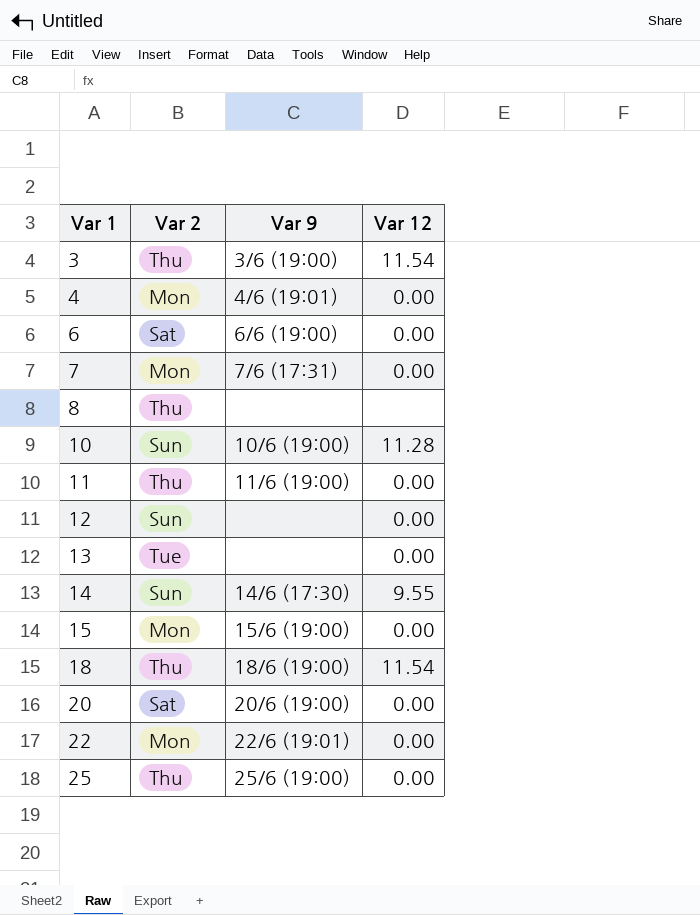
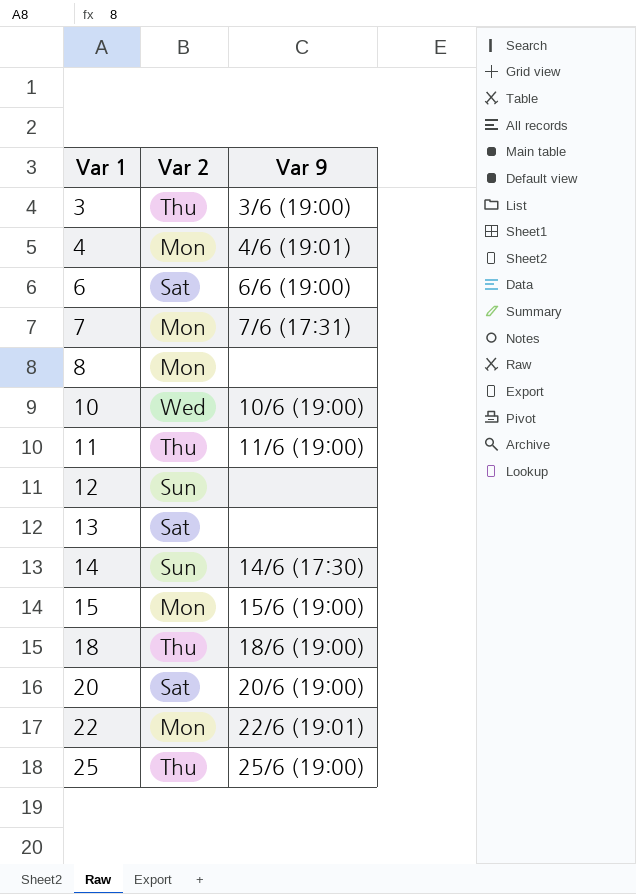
column Var 12 | position: 4 -> none
8 | Var 2: Thu -> Mon
10 | Var 2: Sun -> Wed
13 | Var 2: Tue -> Sat

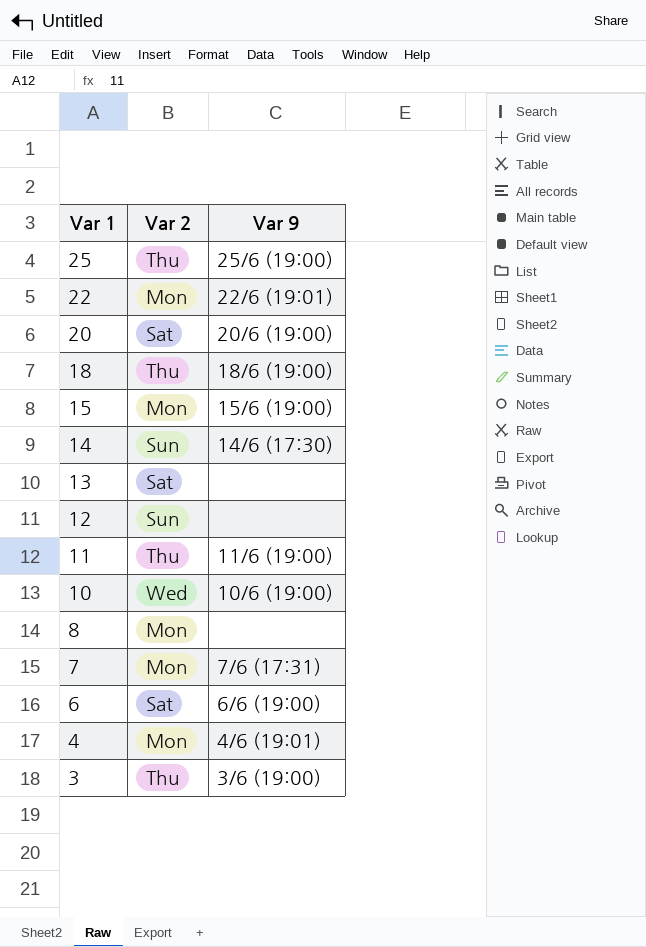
row order: Var 1 ascending -> Var 1 descending

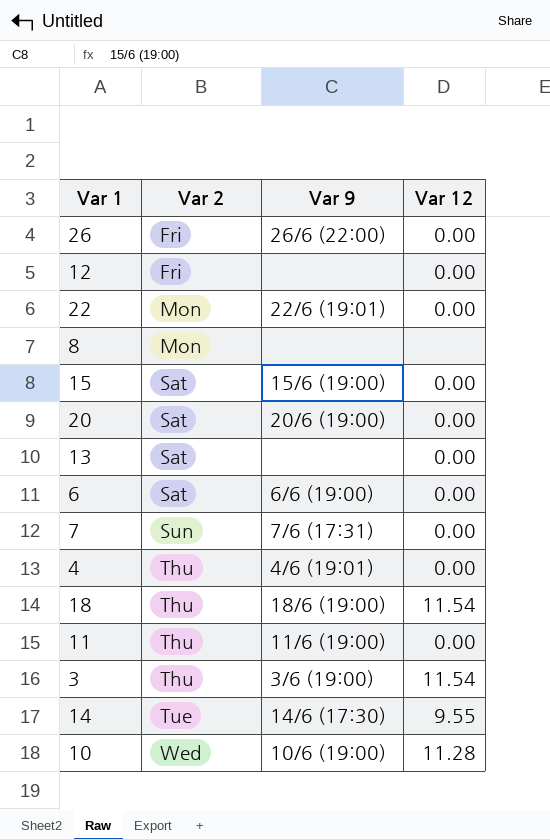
row order: Var 1 descending -> Var 2 ascending
column Var 12 | position: none -> 4
row 25: Thu | 25/6 (19:00) -> none
row 26: none -> Fri | 26/6 (22:00) | 0.00
12 | Var 2: Sun -> Fri
15 | Var 2: Mon -> Sat
7 | Var 2: Mon -> Sun
4 | Var 2: Mon -> Thu
14 | Var 2: Sun -> Tue

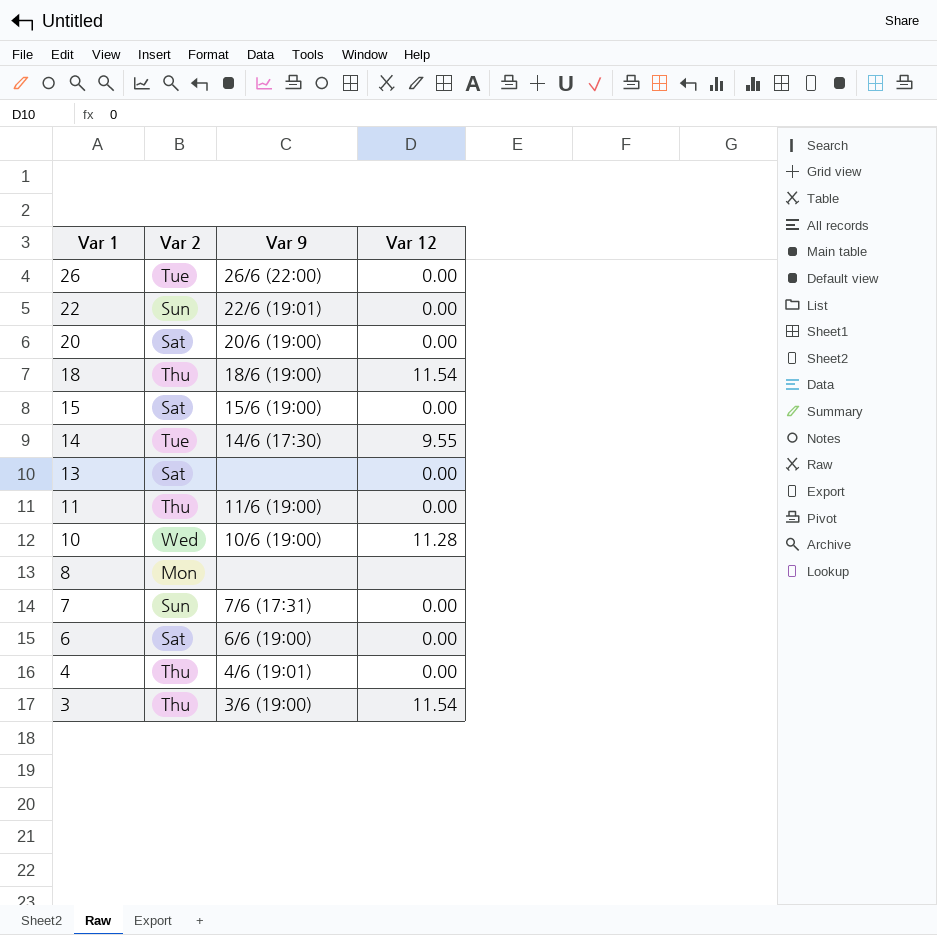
row order: Var 2 ascending -> Var 1 descending
row 12: Fri | none | 0.00 -> none
26 | Var 2: Fri -> Tue
22 | Var 2: Mon -> Sun

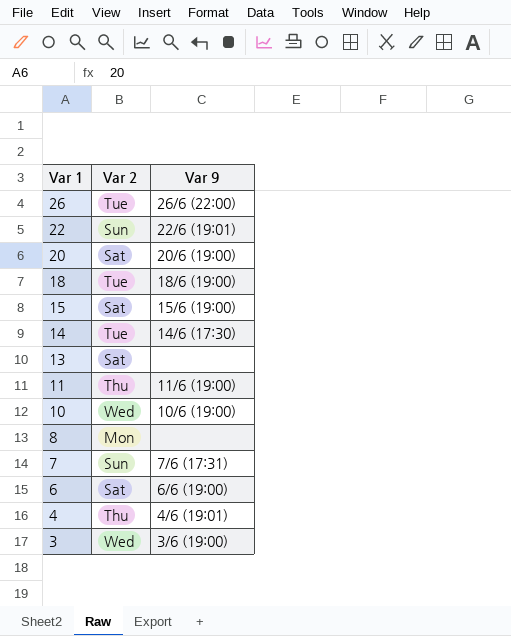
column Var 12 | position: 4 -> none
18 | Var 2: Thu -> Tue
3 | Var 2: Thu -> Wed

